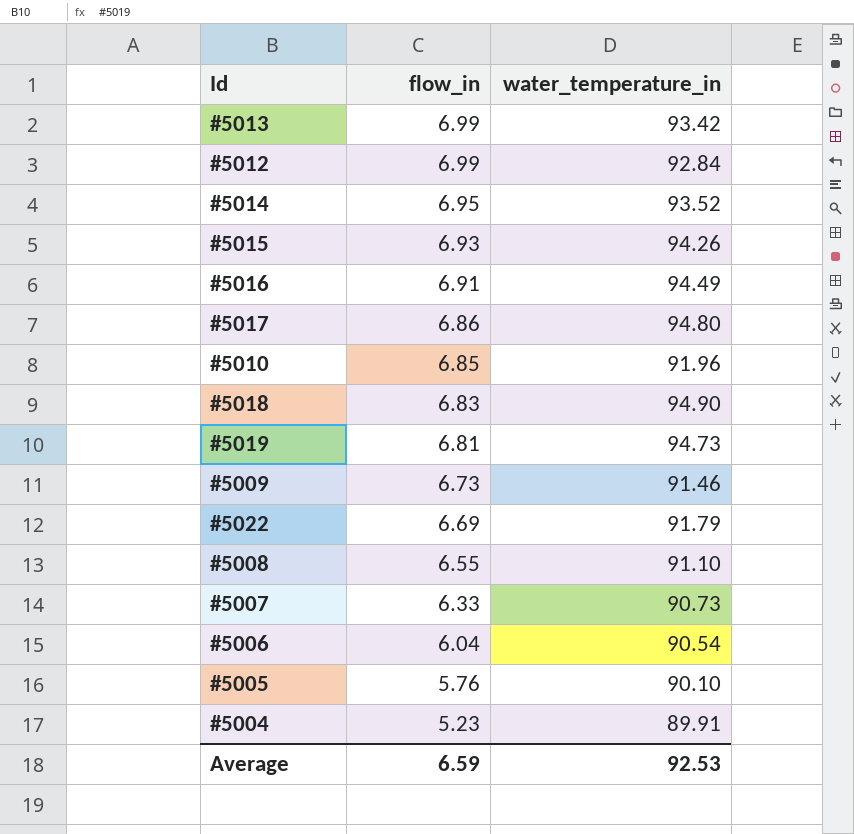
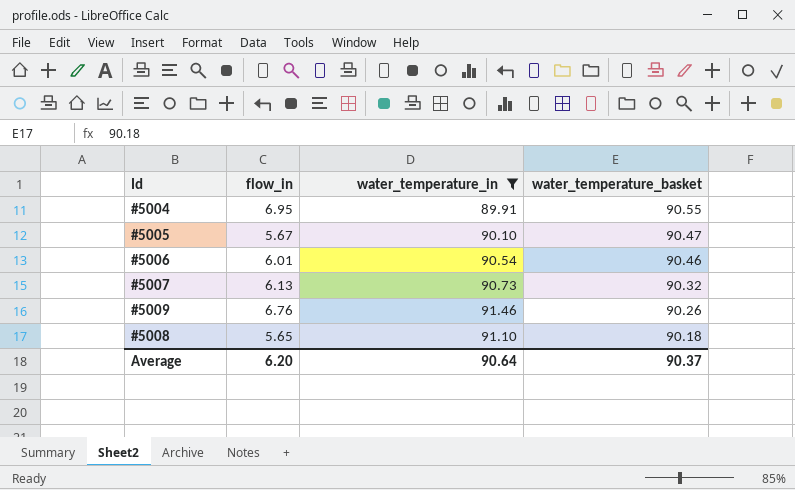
filter: none -> water_temperature_in <= 91.46
row order: flow_in descending -> water_temperature_basket descending
column water_temperature_basket | position: none -> 4
#5004 | flow_in: 5.23 -> 6.95
#5005 | flow_in: 5.76 -> 5.67
#5006 | flow_in: 6.04 -> 6.01
#5007 | flow_in: 6.33 -> 6.13
#5009 | flow_in: 6.73 -> 6.76
#5008 | flow_in: 6.55 -> 5.65
Average | flow_in: 6.59 -> 6.20
Average | water_temperature_in: 92.53 -> 90.64

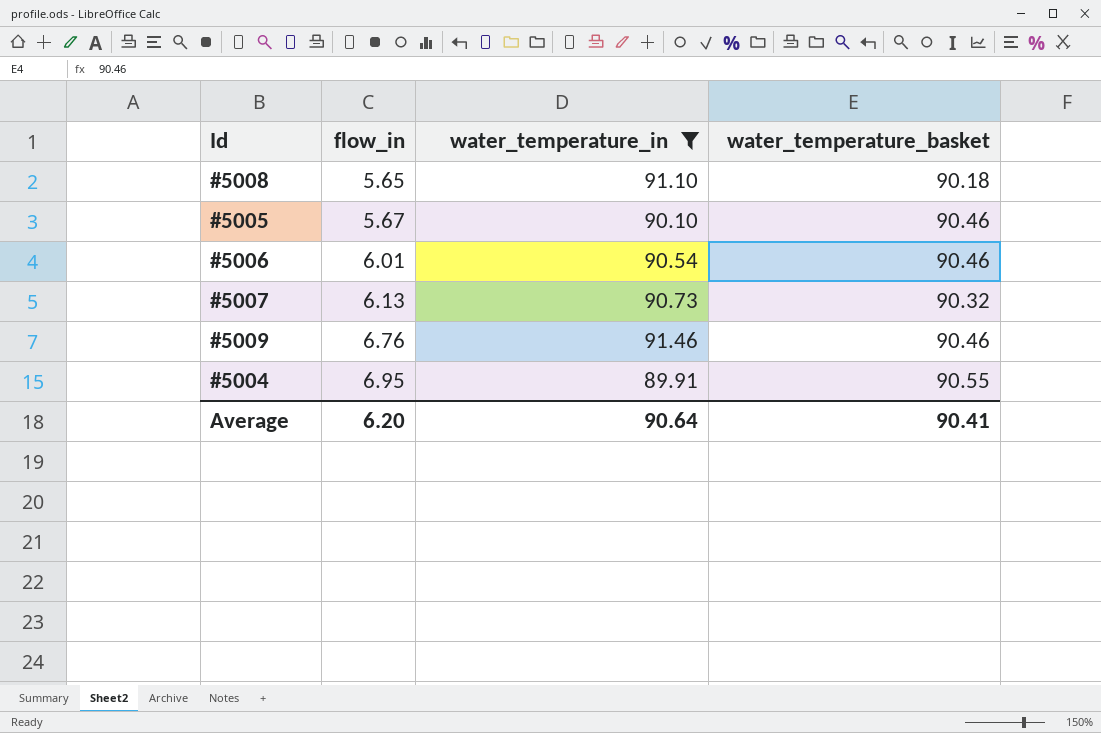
row order: water_temperature_basket descending -> flow_in ascending
#5005 | water_temperature_basket: 90.47 -> 90.46
#5009 | water_temperature_basket: 90.26 -> 90.46
Average | water_temperature_basket: 90.37 -> 90.41

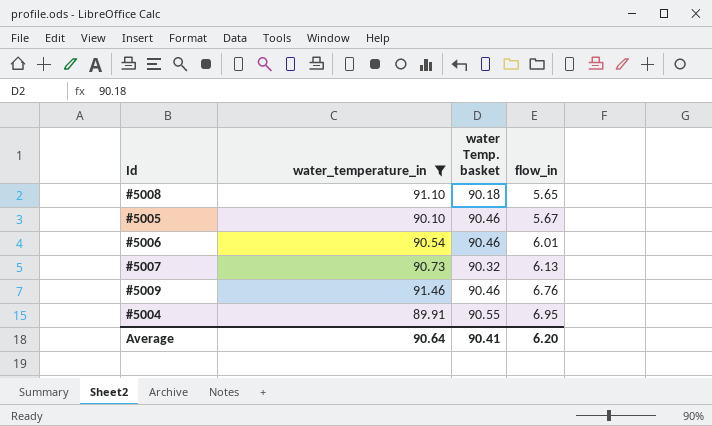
column name: water_temperature_basket -> water Temp. basket
column flow_in | position: 2 -> 4

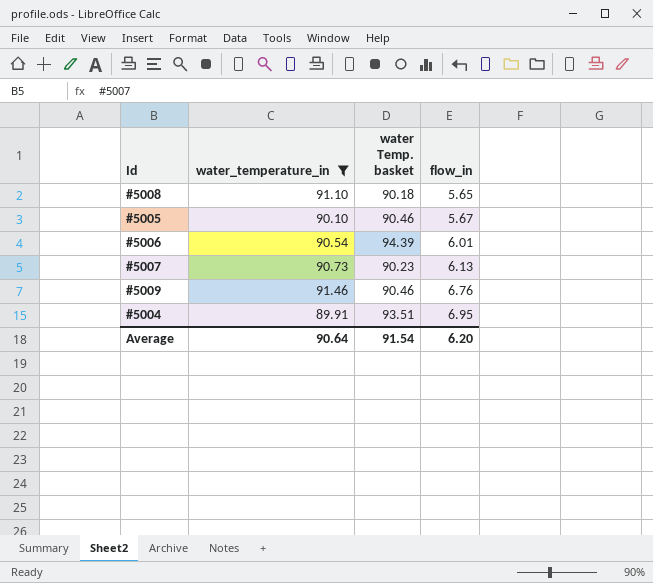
#5006 | water Temp. basket: 90.46 -> 94.39
#5007 | water Temp. basket: 90.32 -> 90.23
#5004 | water Temp. basket: 90.55 -> 93.51
Average | water Temp. basket: 90.41 -> 91.54

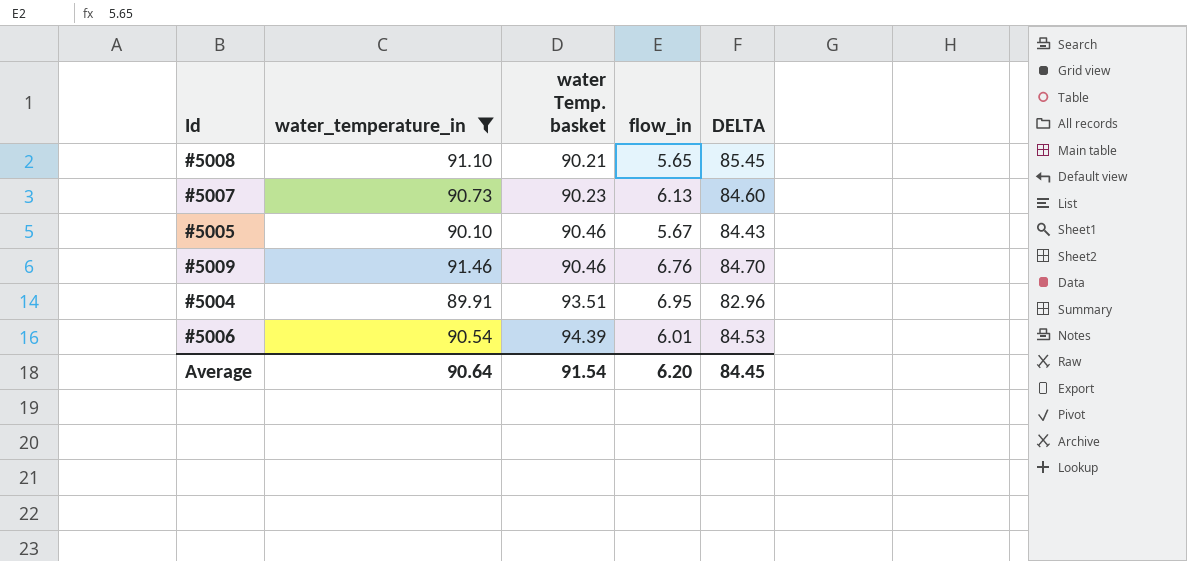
row order: flow_in ascending -> water Temp. basket ascending
column DELTA | formula: none -> [water_temperature_in] - [flow_in]
#5008 | water Temp. basket: 90.18 -> 90.21

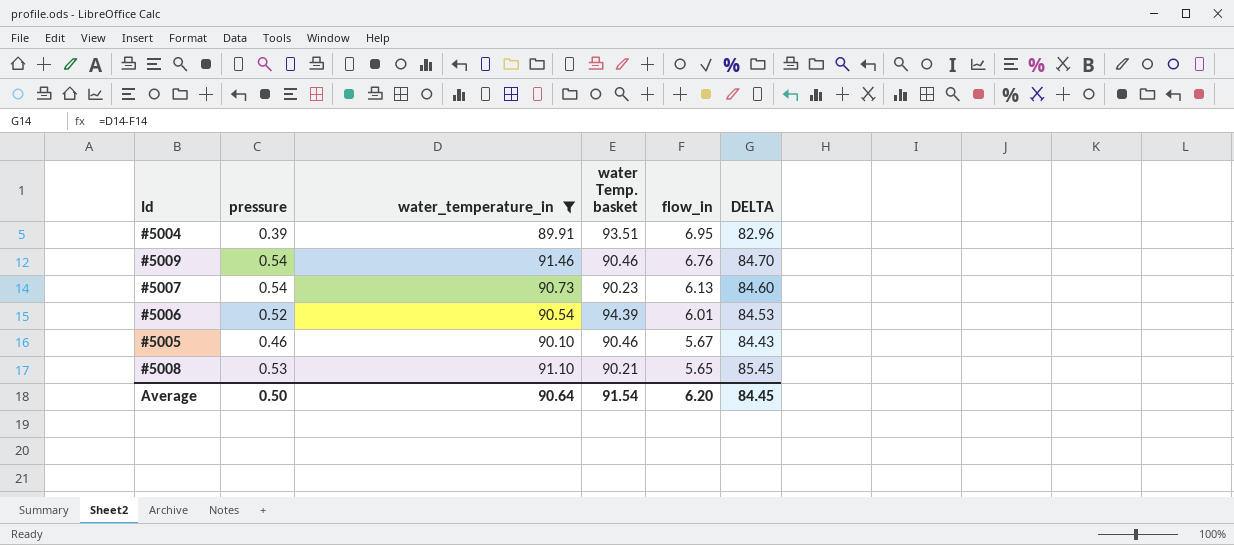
row order: water Temp. basket ascending -> flow_in descending
column pressure | position: none -> 2

